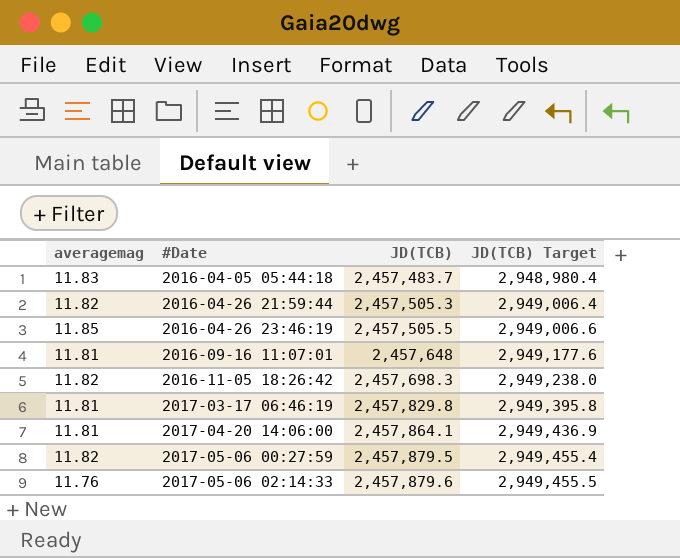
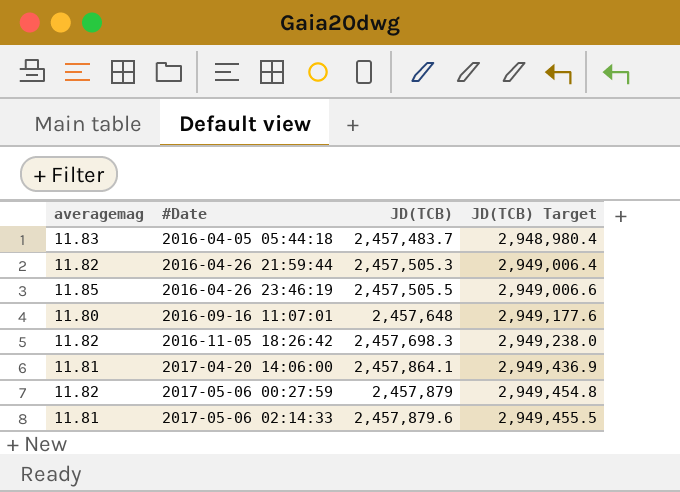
row 2017-03-17 06:46:19: 11.81 | 2,457,829.8 | 2,949,395.8 -> none
2016-09-16 11:07:01 | averagemag: 11.81 -> 11.80
2017-05-06 00:27:59 | JD(TCB): 2,457,879.5 -> 2,457,879
2017-05-06 00:27:59 | JD(TCB) Target: 2,949,455.4 -> 2,949,454.8
2017-05-06 02:14:33 | averagemag: 11.76 -> 11.81

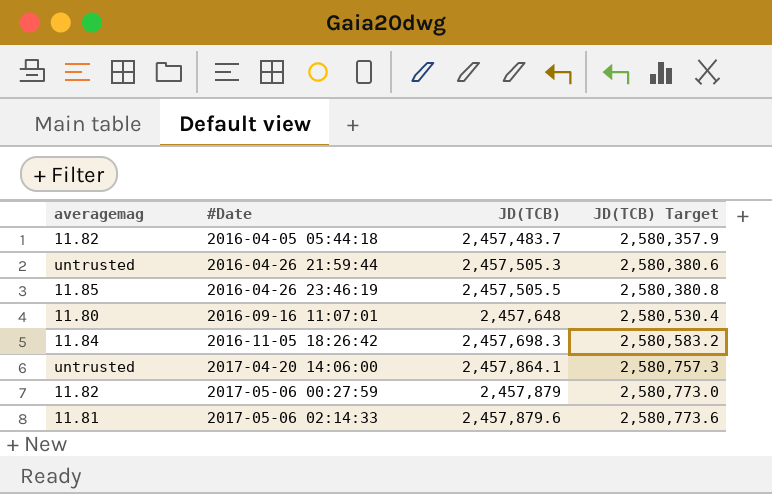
column JD(TCB) Target | formula: [JD(TCB)] * 1.2 -> [JD(TCB)] * 1.05
2016-04-05 05:44:18 | averagemag: 11.83 -> 11.82
2016-04-26 21:59:44 | averagemag: 11.82 -> untrusted
2016-11-05 18:26:42 | averagemag: 11.82 -> 11.84
2017-04-20 14:06:00 | averagemag: 11.81 -> untrusted

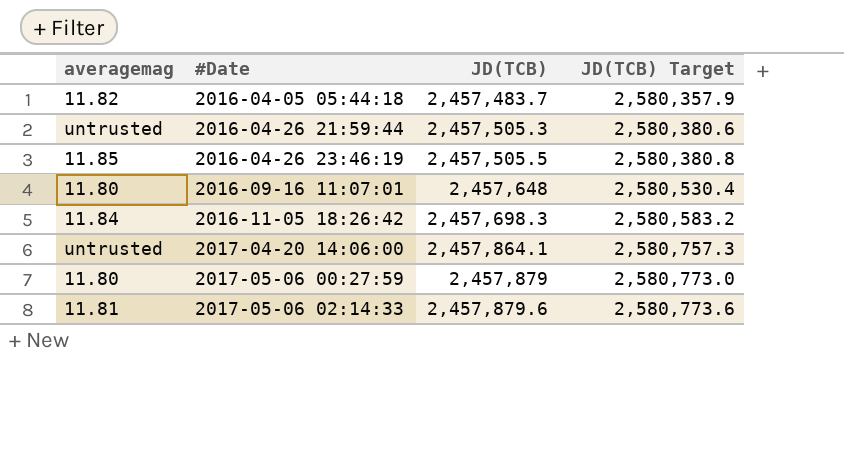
2017-05-06 00:27:59 | averagemag: 11.82 -> 11.80

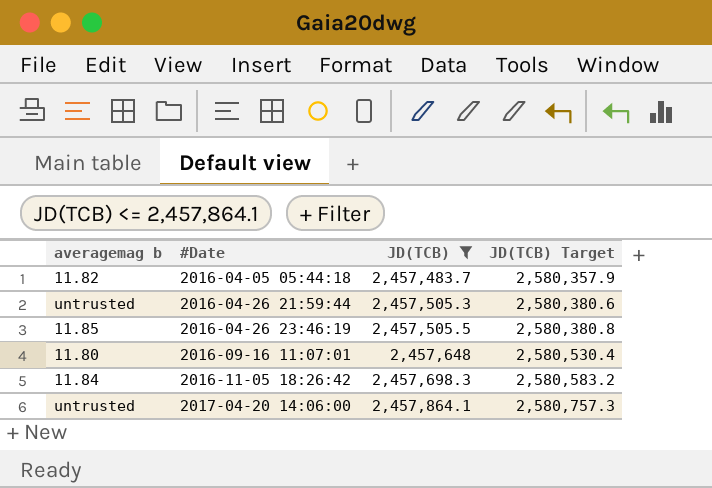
filter: none -> JD(TCB) <= 2,457,864.1
column name: averagemag -> averagemag b

